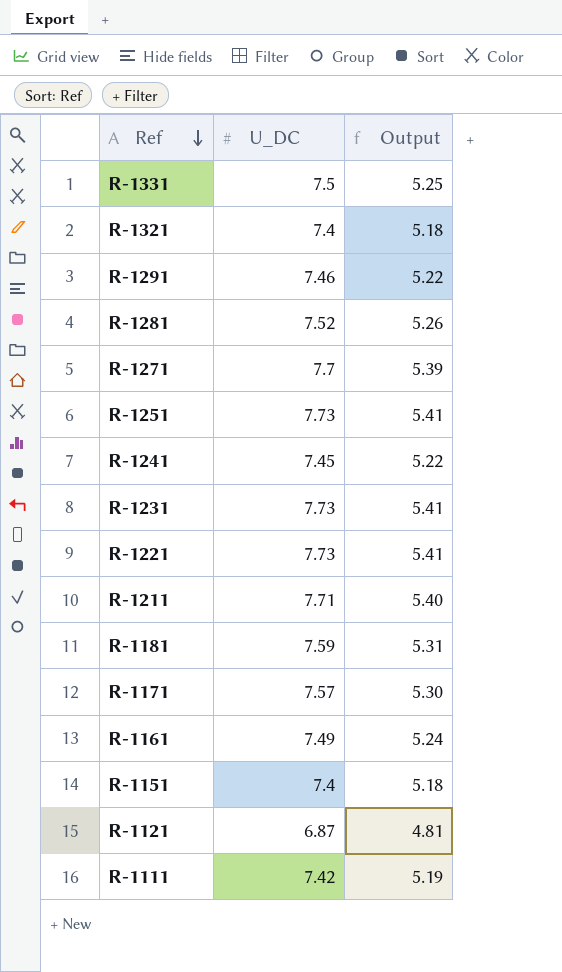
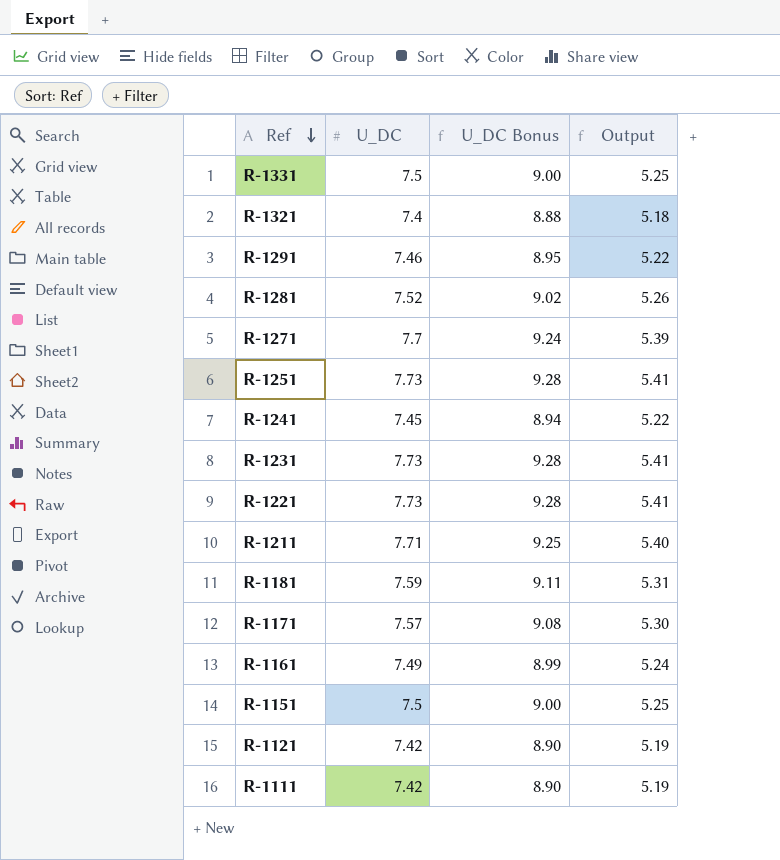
column U_DC Bonus | formula: none -> [U_DC] * 1.2
R-1151 | U_DC: 7.4 -> 7.5
R-1151 | Output: 5.18 -> 5.25
R-1121 | U_DC: 6.87 -> 7.42
R-1121 | Output: 4.81 -> 5.19

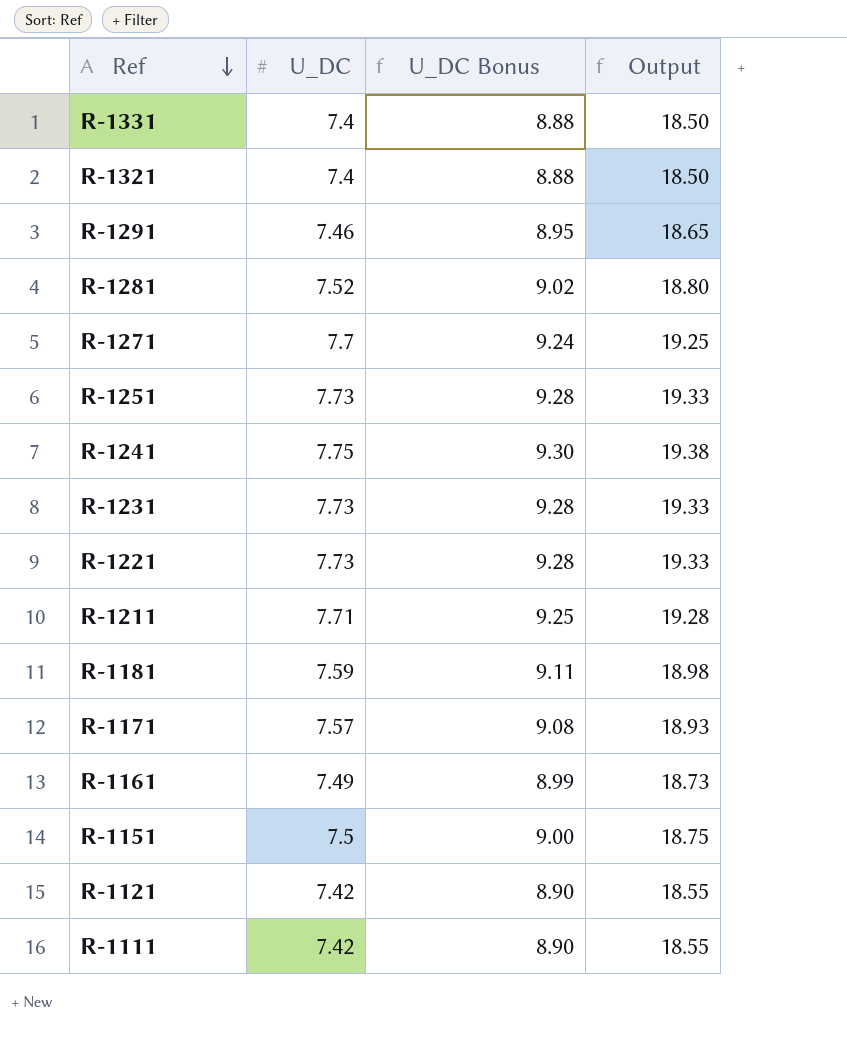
column Output | formula: [U_DC] * 0.7 -> [U_DC] * 2.5
R-1331 | U_DC: 7.5 -> 7.4
R-1331 | U_DC Bonus: 9.00 -> 8.88
R-1241 | U_DC: 7.45 -> 7.75
R-1241 | U_DC Bonus: 8.94 -> 9.30

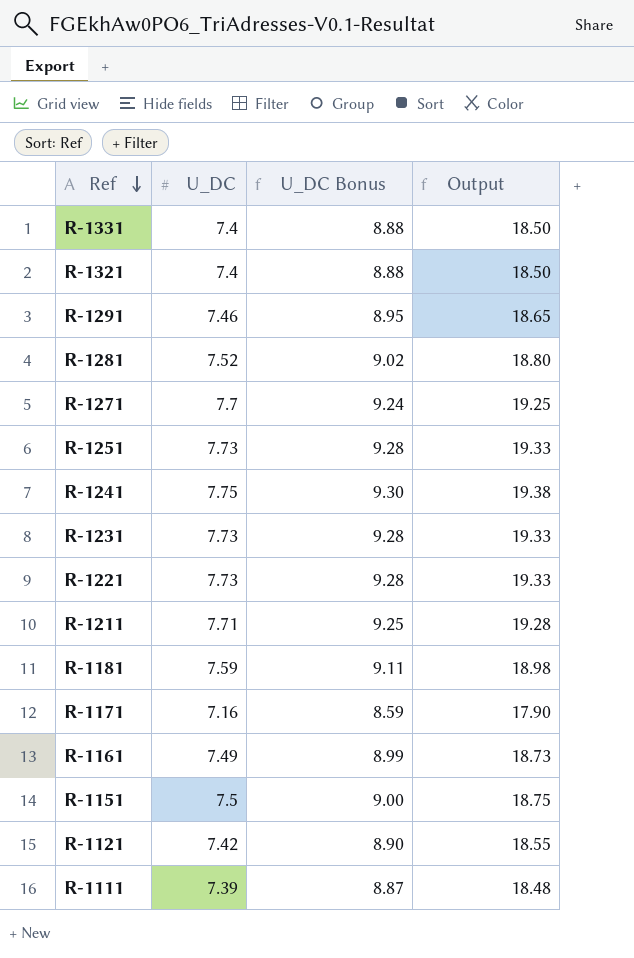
R-1171 | U_DC: 7.57 -> 7.16
R-1171 | U_DC Bonus: 9.08 -> 8.59
R-1171 | Output: 18.93 -> 17.90
R-1111 | U_DC: 7.42 -> 7.39
R-1111 | U_DC Bonus: 8.90 -> 8.87
R-1111 | Output: 18.55 -> 18.48

